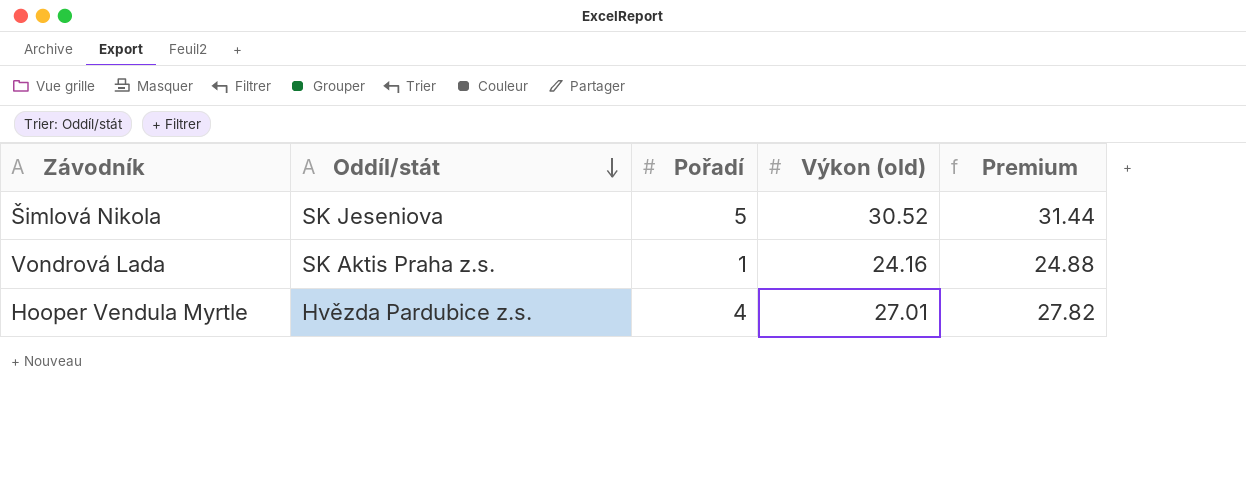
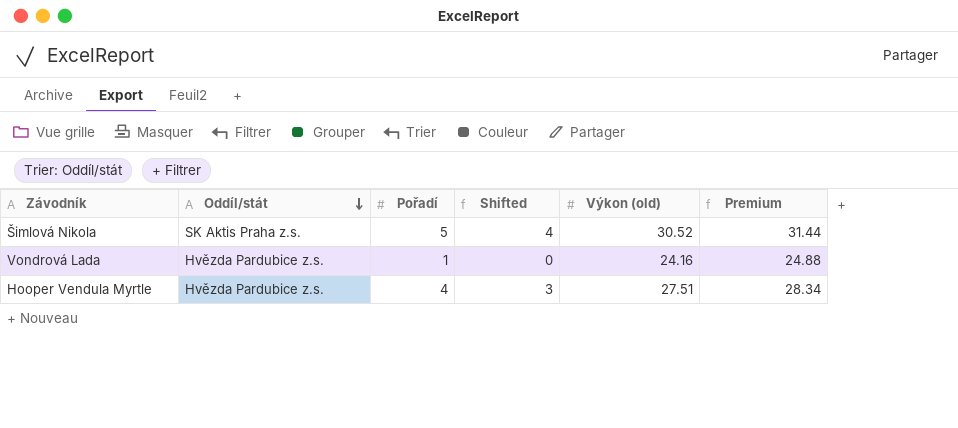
column Shifted | formula: none -> [Pořadí] - 1
Šimlová Nikola | Oddíl/stát: SK Jeseniova -> SK Aktis Praha z.s.
Vondrová Lada | Oddíl/stát: SK Aktis Praha z.s. -> Hvězda Pardubice z.s.
Hooper Vendula Myrtle | Výkon (old): 27.01 -> 27.51
Hooper Vendula Myrtle | Premium: 27.82 -> 28.34

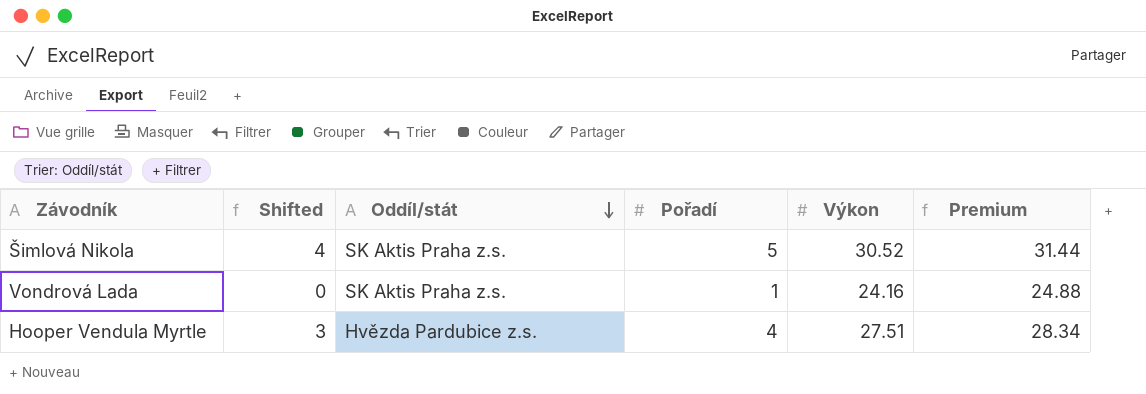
column Shifted | position: 4 -> 2
column name: Výkon (old) -> Výkon
Vondrová Lada | Oddíl/stát: Hvězda Pardubice z.s. -> SK Aktis Praha z.s.

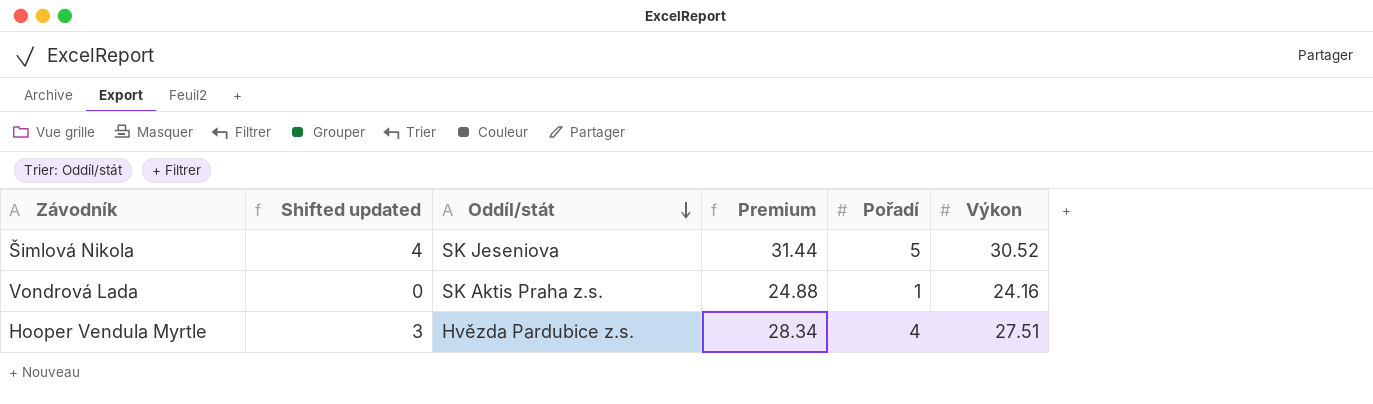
column name: Shifted -> Shifted updated
column Premium | position: 6 -> 4
Šimlová Nikola | Oddíl/stát: SK Aktis Praha z.s. -> SK Jeseniova

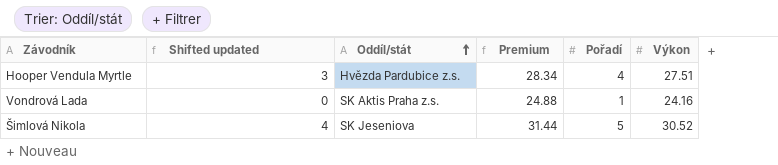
row order: Oddíl/stát descending -> Oddíl/stát ascending

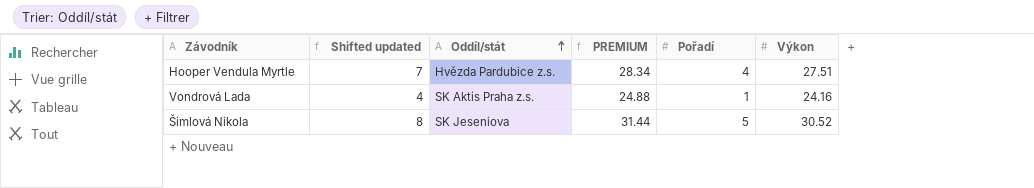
column Shifted updated | formula: [Pořadí] - 1 -> [Pořadí] + 3
column name: Premium -> PREMIUM

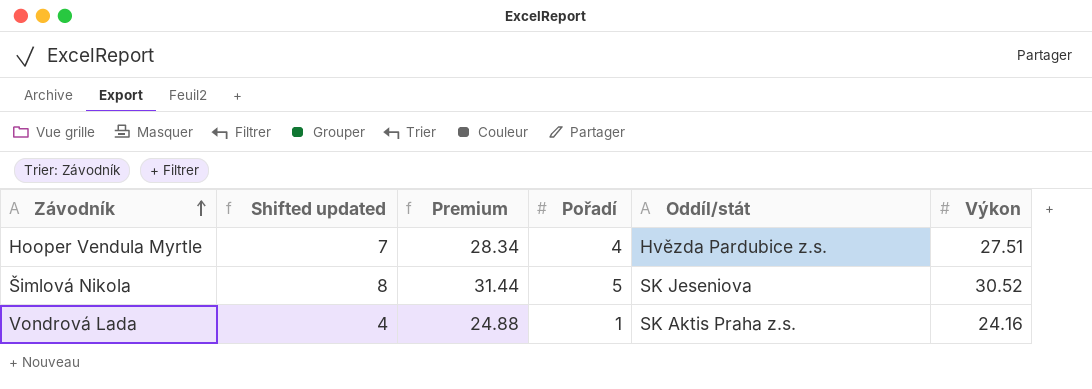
row order: Oddíl/stát ascending -> Závodník ascending
column name: PREMIUM -> Premium
column Oddíl/stát | position: 3 -> 5

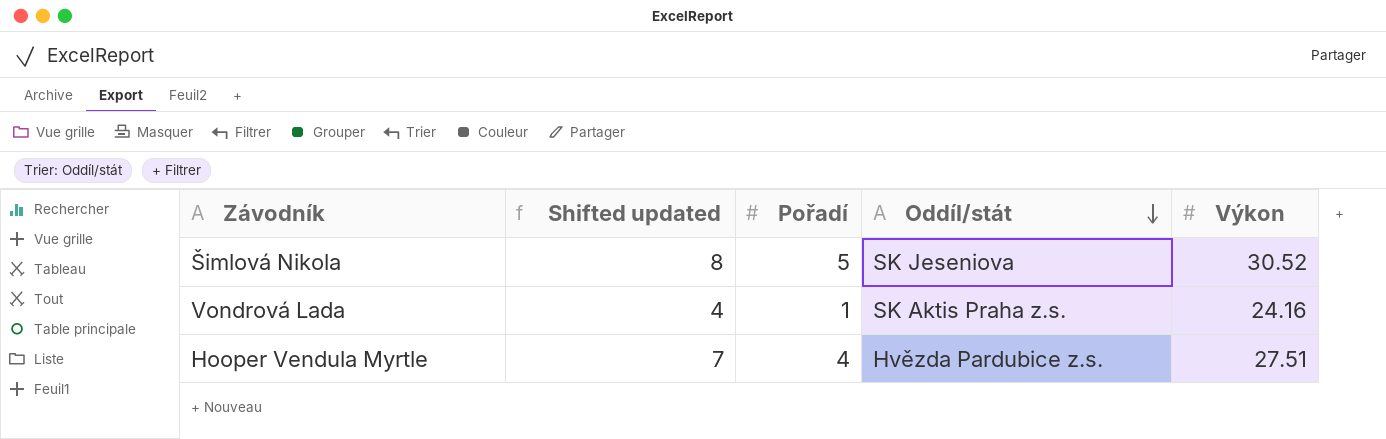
row order: Závodník ascending -> Oddíl/stát descending
column Premium | formula: [Výkon] * 1.03 -> none

